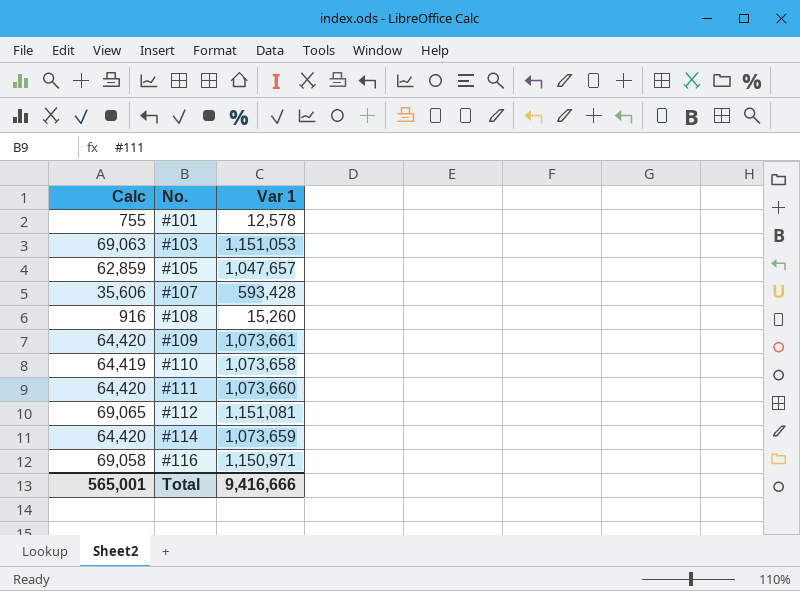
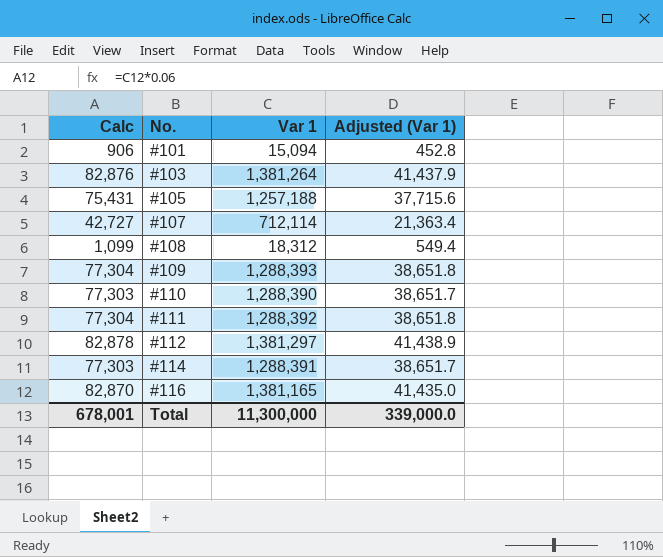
column Adjusted (Var 1) | formula: none -> [Var 1] * 0.03
#101 | Calc: 755 -> 906
#101 | Var 1: 12,578 -> 15,094
#103 | Calc: 69,063 -> 82,876
#103 | Var 1: 1,151,053 -> 1,381,264
#105 | Calc: 62,859 -> 75,431
#105 | Var 1: 1,047,657 -> 1,257,188
#107 | Calc: 35,606 -> 42,727
#107 | Var 1: 593,428 -> 712,114
#108 | Calc: 916 -> 1,099
#108 | Var 1: 15,260 -> 18,312
#109 | Calc: 64,420 -> 77,304
#109 | Var 1: 1,073,661 -> 1,288,393
#110 | Calc: 64,419 -> 77,303
#110 | Var 1: 1,073,658 -> 1,288,390
#111 | Calc: 64,420 -> 77,304
#111 | Var 1: 1,073,660 -> 1,288,392
#112 | Calc: 69,065 -> 82,878
#112 | Var 1: 1,151,081 -> 1,381,297
#114 | Calc: 64,420 -> 77,303
#114 | Var 1: 1,073,659 -> 1,288,391
#116 | Calc: 69,058 -> 82,870
#116 | Var 1: 1,150,971 -> 1,381,165
Total | Calc: 565,001 -> 678,001
Total | Var 1: 9,416,666 -> 11,300,000

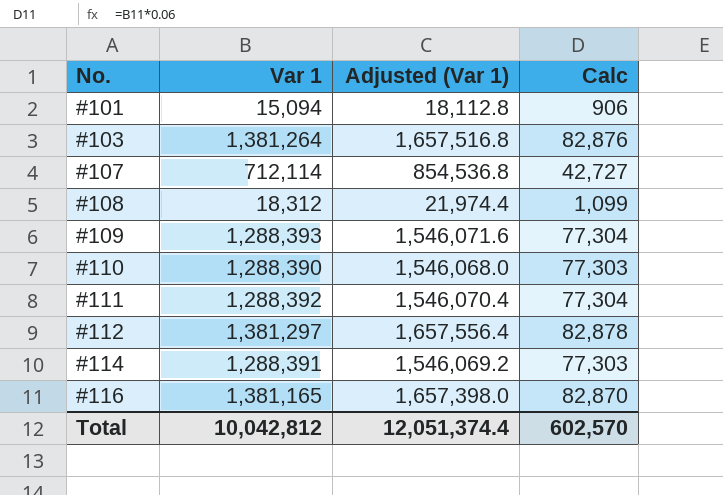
column Adjusted (Var 1) | formula: [Var 1] * 0.03 -> [Var 1] * 1.2
column Calc | position: 1 -> 4
row #105: 75,431 | 1,257,188 | 37,715.6 -> none
Total | Var 1: 11,300,000 -> 10,042,812
Total | Adjusted (Var 1): 339,000.0 -> 12,051,374.4
Total | Calc: 678,001 -> 602,570

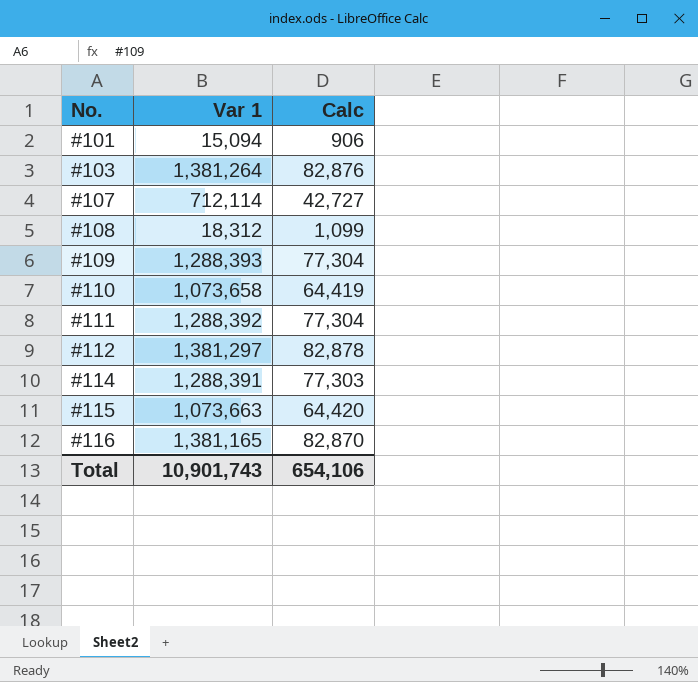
column Adjusted (Var 1) | formula: [Var 1] * 1.2 -> none
#110 | Var 1: 1,288,390 -> 1,073,658
#110 | Calc: 77,303 -> 64,419
row #115: none -> 1,073,663 | 64,420
Total | Var 1: 10,042,812 -> 10,901,743
Total | Calc: 602,570 -> 654,106

